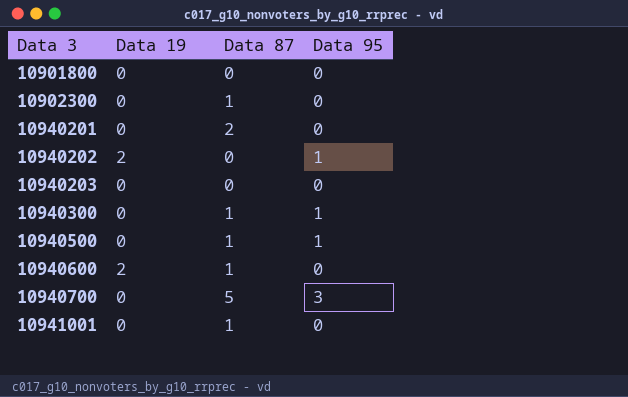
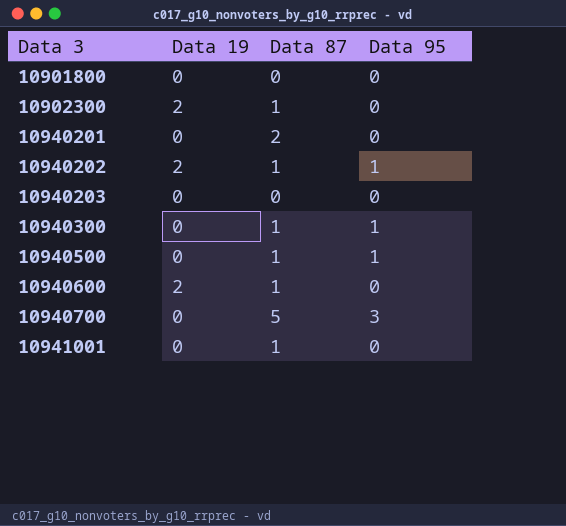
10902300 | Data 19: 0 -> 2
10940202 | Data 87: 0 -> 1

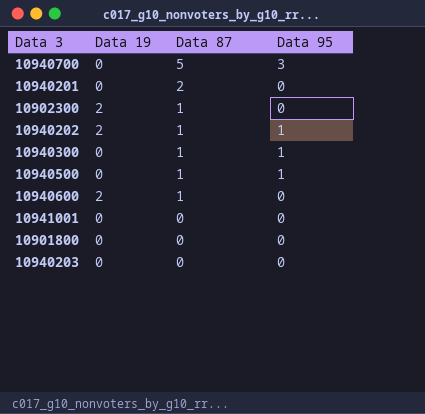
row order: Data 3 ascending -> Data 87 descending
10941001 | Data 87: 1 -> 0

